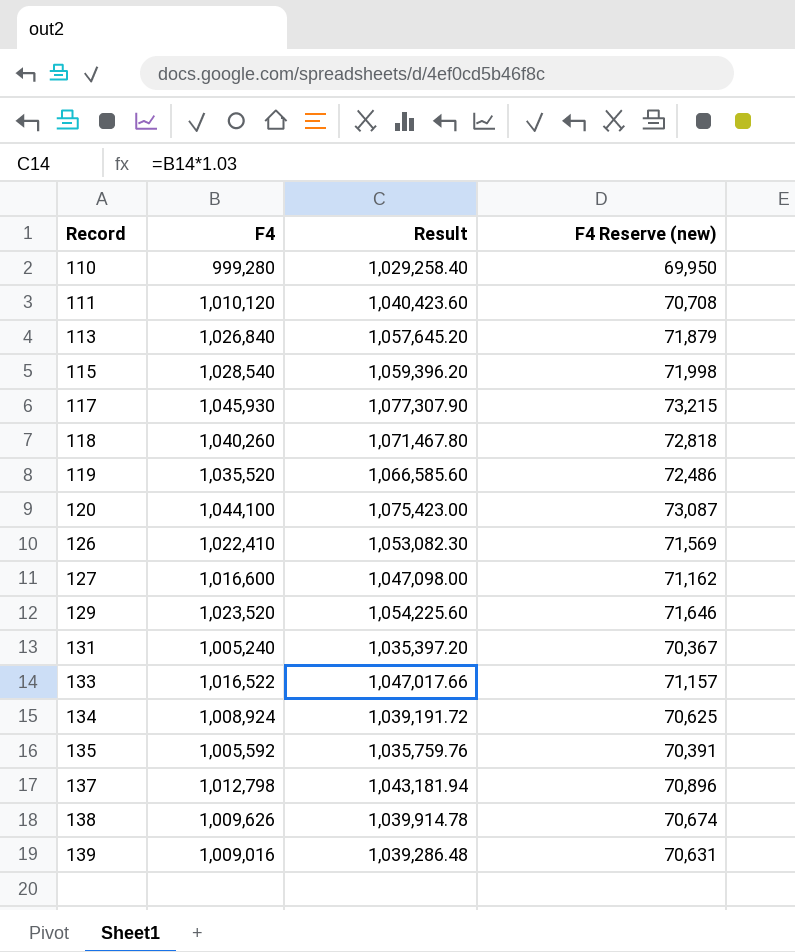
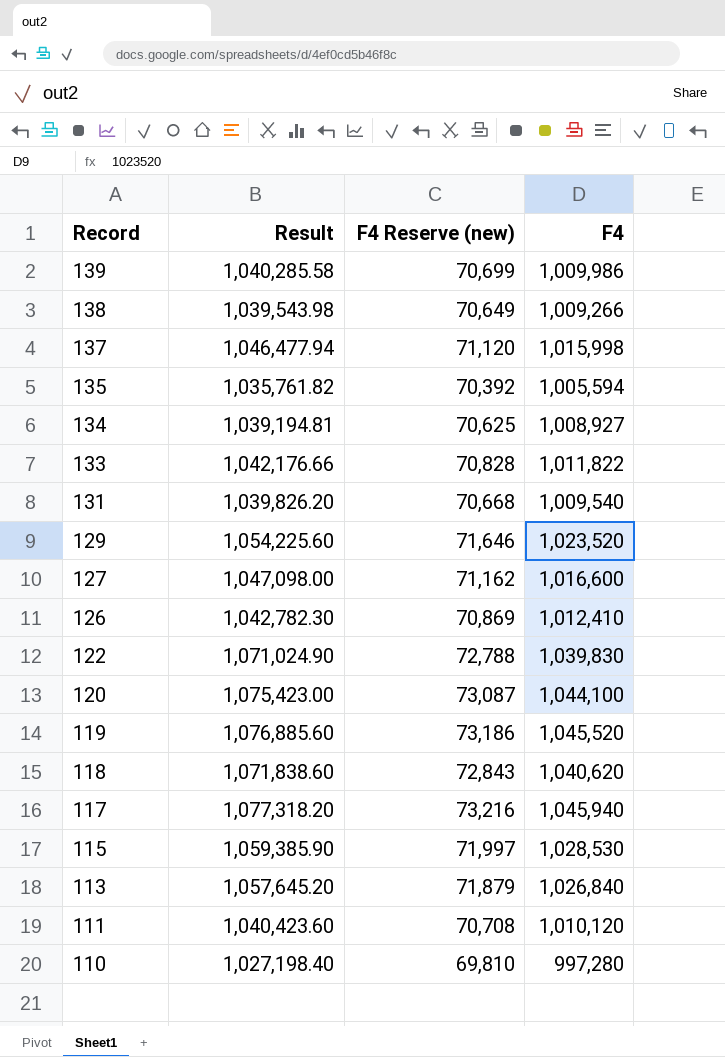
row order: Record ascending -> Record descending
column F4 | position: 2 -> 4
139 | Result: 1,039,286.48 -> 1,040,285.58
139 | F4 Reserve (new): 70,631 -> 70,699
139 | F4: 1,009,016 -> 1,009,986
138 | Result: 1,039,914.78 -> 1,039,543.98
138 | F4 Reserve (new): 70,674 -> 70,649
138 | F4: 1,009,626 -> 1,009,266
137 | Result: 1,043,181.94 -> 1,046,477.94
137 | F4 Reserve (new): 70,896 -> 71,120
137 | F4: 1,012,798 -> 1,015,998
135 | Result: 1,035,759.76 -> 1,035,761.82
135 | F4 Reserve (new): 70,391 -> 70,392
135 | F4: 1,005,592 -> 1,005,594
134 | Result: 1,039,191.72 -> 1,039,194.81
134 | F4: 1,008,924 -> 1,008,927
133 | Result: 1,047,017.66 -> 1,042,176.66
133 | F4 Reserve (new): 71,157 -> 70,828
133 | F4: 1,016,522 -> 1,011,822
131 | Result: 1,035,397.20 -> 1,039,826.20
131 | F4 Reserve (new): 70,367 -> 70,668
131 | F4: 1,005,240 -> 1,009,540
126 | Result: 1,053,082.30 -> 1,042,782.30
126 | F4 Reserve (new): 71,569 -> 70,869
126 | F4: 1,022,410 -> 1,012,410
row 122: none -> 1,071,024.90 | 72,788 | 1,039,830
119 | Result: 1,066,585.60 -> 1,076,885.60
119 | F4 Reserve (new): 72,486 -> 73,186
119 | F4: 1,035,520 -> 1,045,520
118 | Result: 1,071,467.80 -> 1,071,838.60
118 | F4 Reserve (new): 72,818 -> 72,843
118 | F4: 1,040,260 -> 1,040,620
117 | Result: 1,077,307.90 -> 1,077,318.20
117 | F4 Reserve (new): 73,215 -> 73,216
117 | F4: 1,045,930 -> 1,045,940
115 | Result: 1,059,396.20 -> 1,059,385.90
115 | F4 Reserve (new): 71,998 -> 71,997
115 | F4: 1,028,540 -> 1,028,530
110 | Result: 1,029,258.40 -> 1,027,198.40
110 | F4 Reserve (new): 69,950 -> 69,810
110 | F4: 999,280 -> 997,280

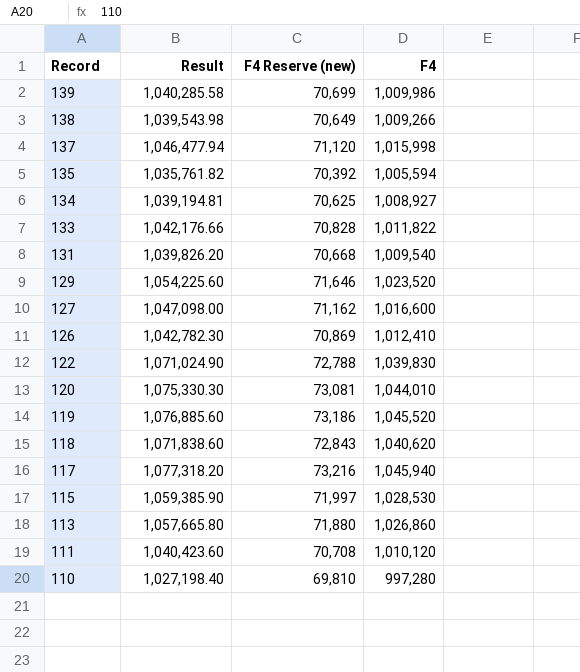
120 | Result: 1,075,423.00 -> 1,075,330.30
120 | F4 Reserve (new): 73,087 -> 73,081
120 | F4: 1,044,100 -> 1,044,010
113 | Result: 1,057,645.20 -> 1,057,665.80
113 | F4 Reserve (new): 71,879 -> 71,880
113 | F4: 1,026,840 -> 1,026,860

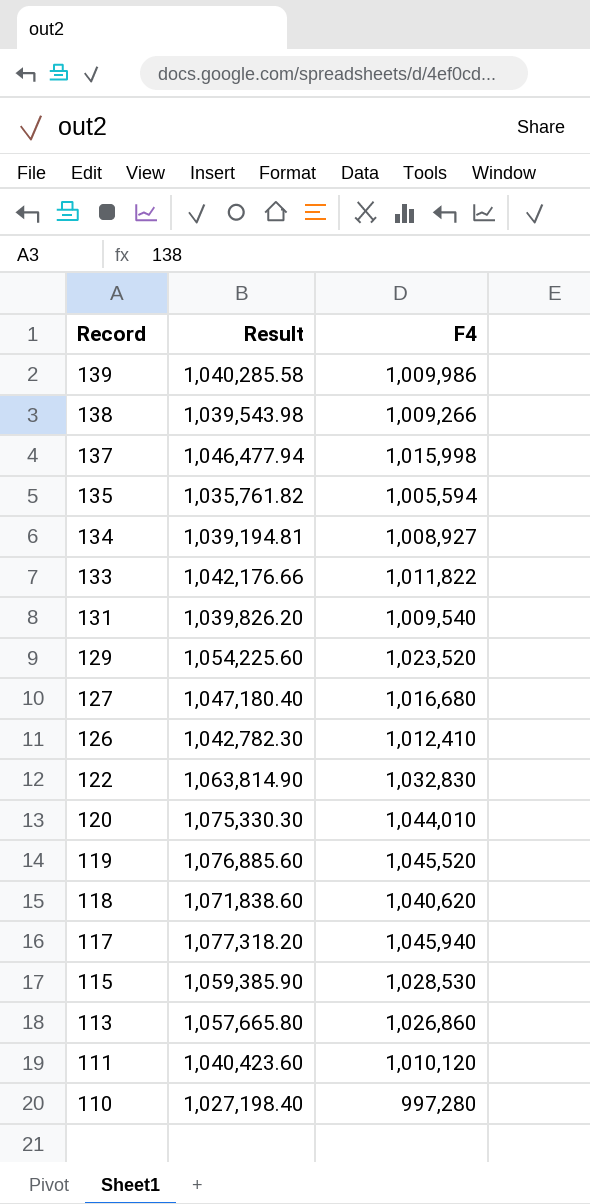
column F4 Reserve (new) | formula: [F4] * 0.07 -> none
127 | Result: 1,047,098.00 -> 1,047,180.40
127 | F4: 1,016,600 -> 1,016,680
122 | Result: 1,071,024.90 -> 1,063,814.90
122 | F4: 1,039,830 -> 1,032,830

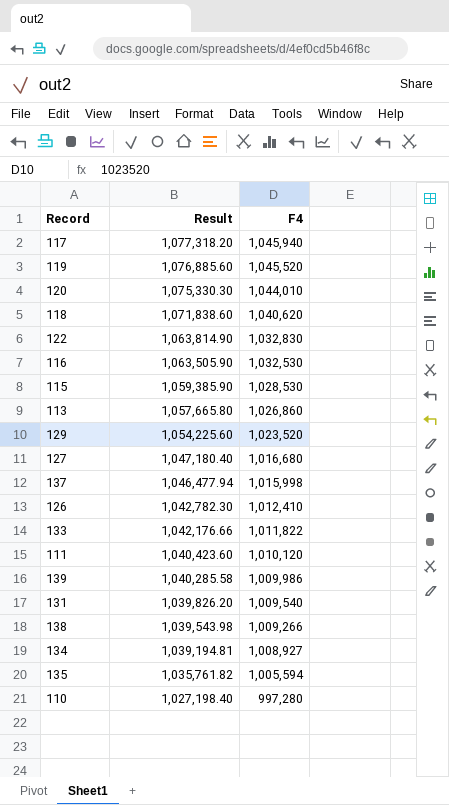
row order: Record descending -> Result descending
row 116: none -> 1,063,505.90 | 1,032,530

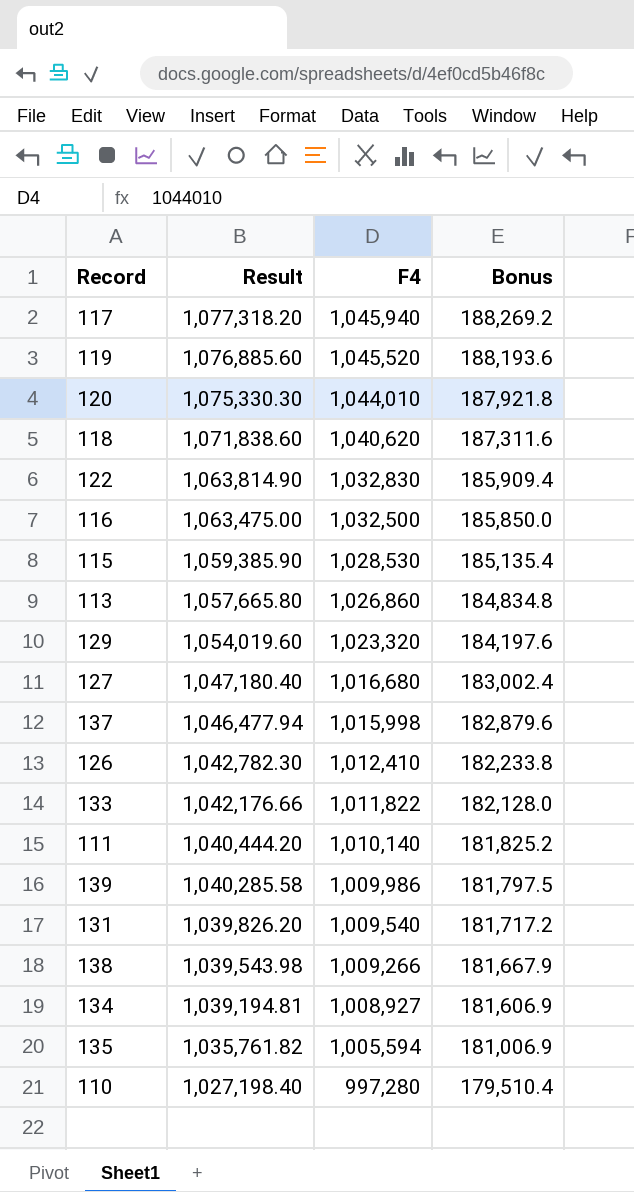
column Bonus | formula: none -> [F4] * 0.18
116 | Result: 1,063,505.90 -> 1,063,475.00
116 | F4: 1,032,530 -> 1,032,500
129 | Result: 1,054,225.60 -> 1,054,019.60
129 | F4: 1,023,520 -> 1,023,320
111 | Result: 1,040,423.60 -> 1,040,444.20
111 | F4: 1,010,120 -> 1,010,140

